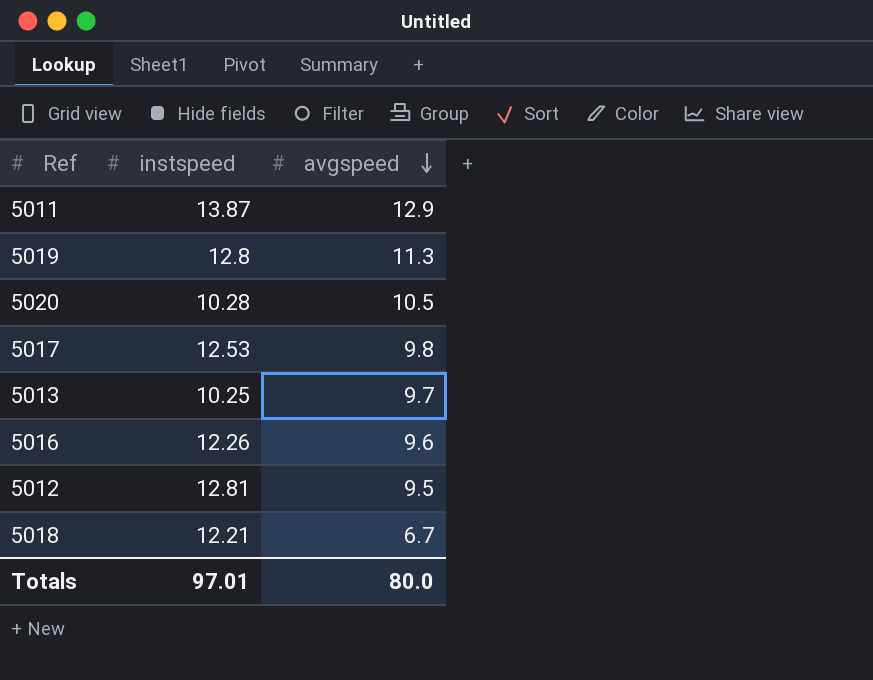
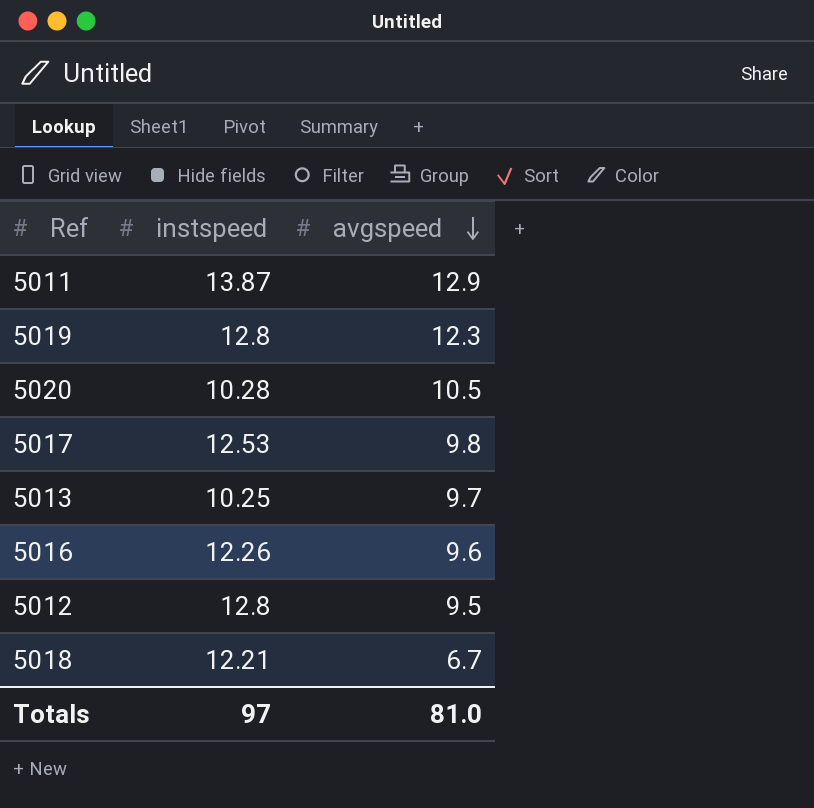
5019 | avgspeed: 11.3 -> 12.3
5012 | instspeed: 12.81 -> 12.8
Totals | instspeed: 97.01 -> 97
Totals | avgspeed: 80.0 -> 81.0

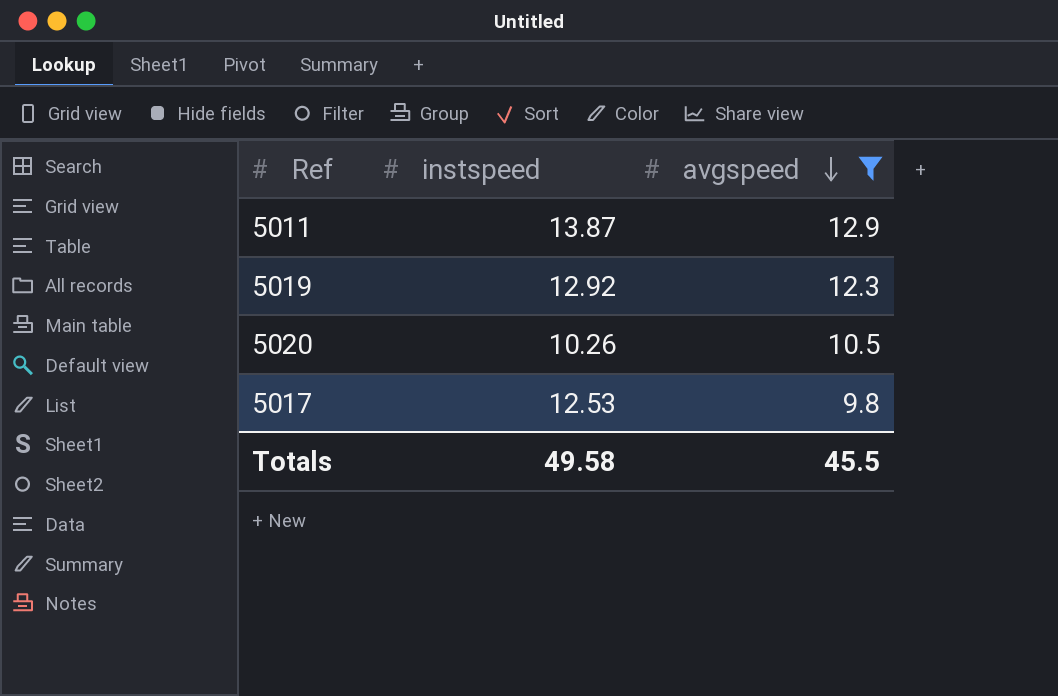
filter: none -> avgspeed >= 9.8
5019 | instspeed: 12.8 -> 12.92
5020 | instspeed: 10.28 -> 10.26
Totals | instspeed: 97 -> 49.58
Totals | avgspeed: 81.0 -> 45.5

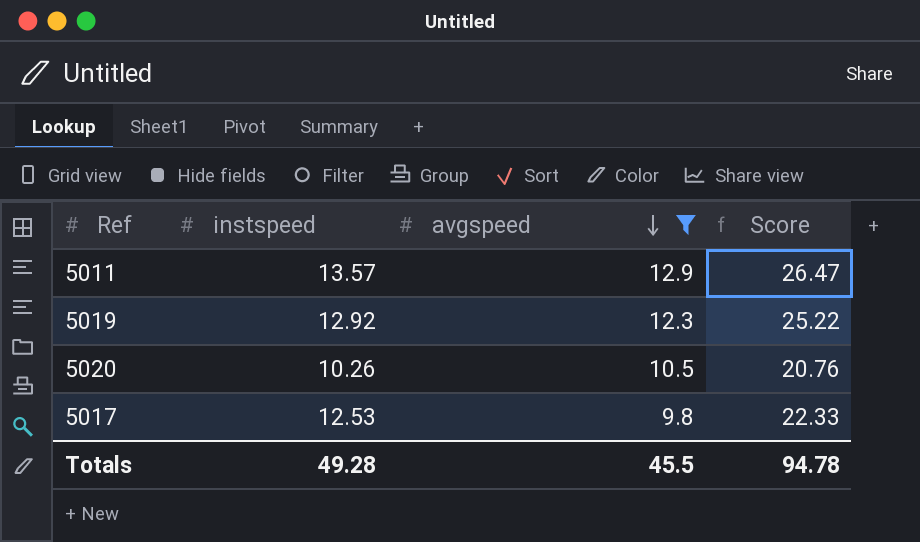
column Score | formula: none -> [instspeed] + [avgspeed]
5011 | instspeed: 13.87 -> 13.57
Totals | instspeed: 49.58 -> 49.28

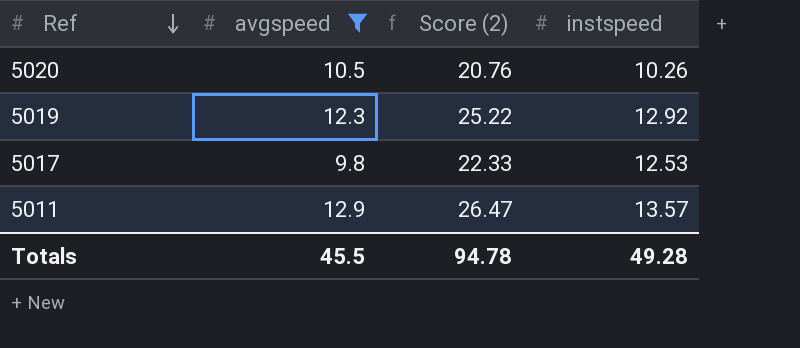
row order: avgspeed descending -> Ref descending
column name: Score -> Score (2)
column instspeed | position: 2 -> 4

